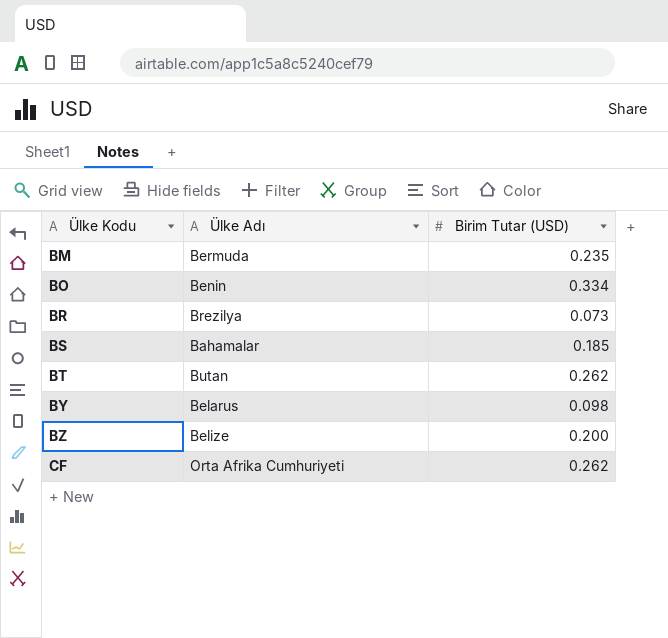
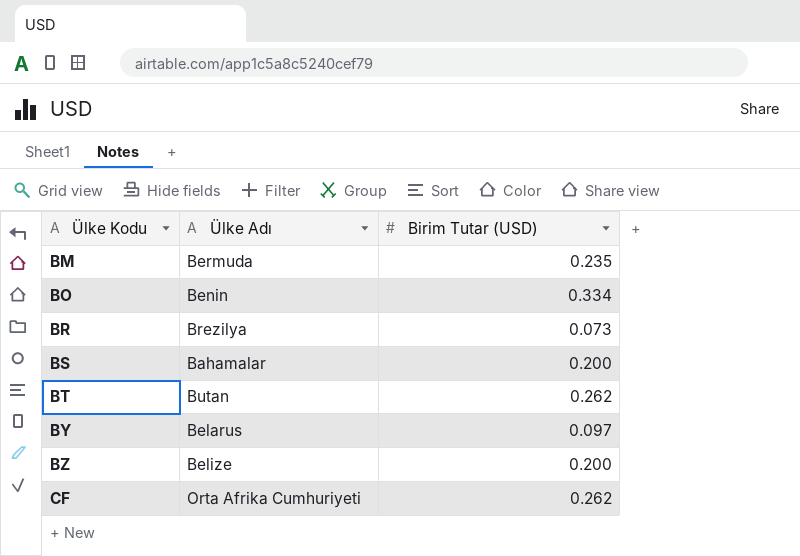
BS | Birim Tutar (USD): 0.185 -> 0.200
BY | Birim Tutar (USD): 0.098 -> 0.097

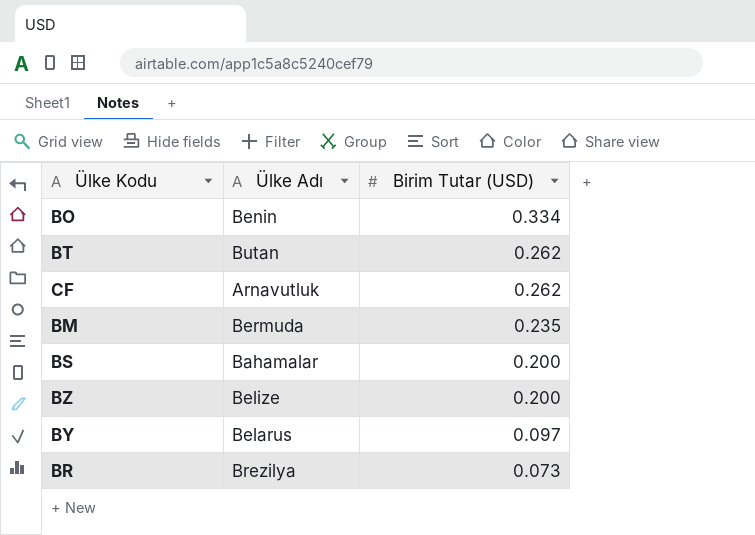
row order: Ülke Kodu ascending -> Birim Tutar (USD) descending
CF | Ülke Adı: Orta Afrika Cumhuriyeti -> Arnavutluk

